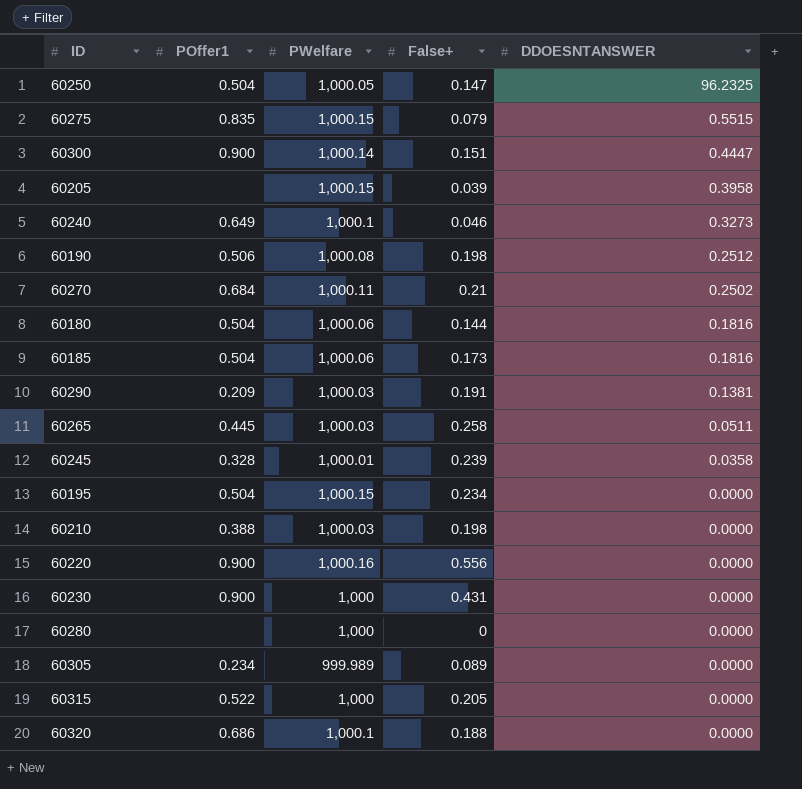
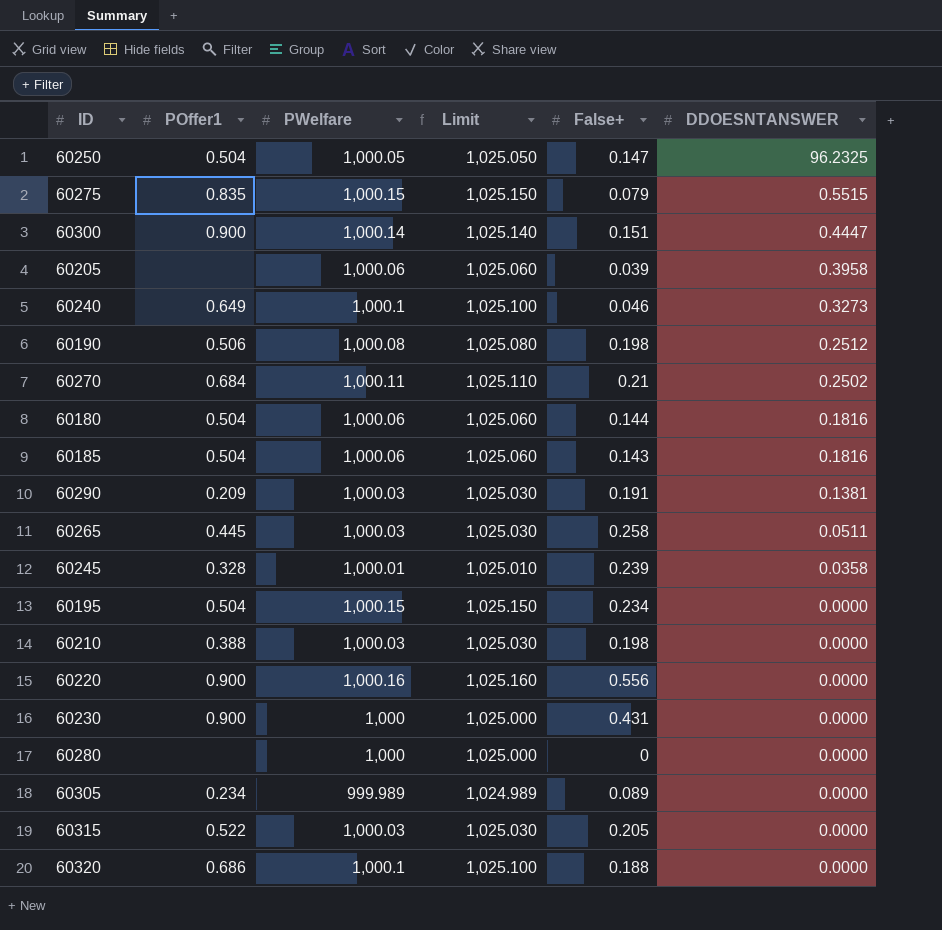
column Limit | formula: none -> [PWelfare] + 25
60205 | PWelfare: 1,000.15 -> 1,000.06
60185 | False+: 0.173 -> 0.143
60315 | PWelfare: 1,000 -> 1,000.03

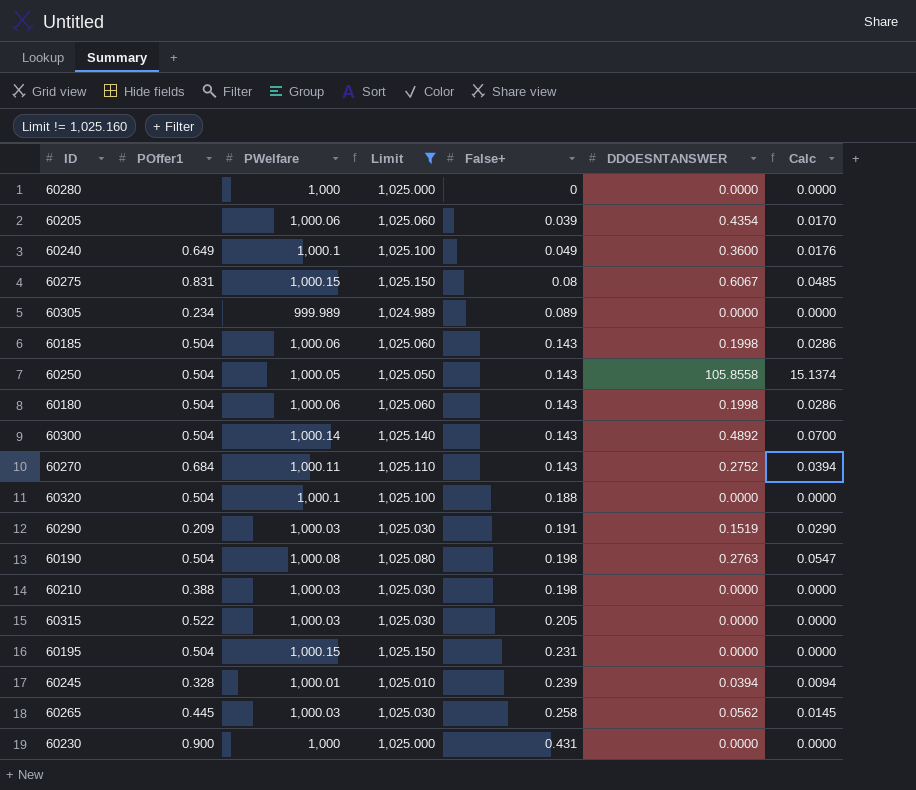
filter: none -> Limit != 1,025.160
row order: DDOESNTANSWER descending -> False+ ascending
column Calc | formula: none -> [False+] * [DDOESNTANSWER]
60205 | DDOESNTANSWER: 0.3958 -> 0.4354
60240 | False+: 0.046 -> 0.049
60240 | DDOESNTANSWER: 0.3273 -> 0.3600
60275 | POffer1: 0.835 -> 0.831
60275 | False+: 0.079 -> 0.08
60275 | DDOESNTANSWER: 0.5515 -> 0.6067
60185 | DDOESNTANSWER: 0.1816 -> 0.1998
60250 | False+: 0.147 -> 0.143
60250 | DDOESNTANSWER: 96.2325 -> 105.8558
60180 | False+: 0.144 -> 0.143
60180 | DDOESNTANSWER: 0.1816 -> 0.1998
60300 | POffer1: 0.900 -> 0.504
60300 | False+: 0.151 -> 0.143
60300 | DDOESNTANSWER: 0.4447 -> 0.4892
60270 | False+: 0.21 -> 0.143
60270 | DDOESNTANSWER: 0.2502 -> 0.2752
60320 | POffer1: 0.686 -> 0.504
60290 | DDOESNTANSWER: 0.1381 -> 0.1519
60190 | POffer1: 0.506 -> 0.504
60190 | DDOESNTANSWER: 0.2512 -> 0.2763
60195 | False+: 0.234 -> 0.231
60245 | DDOESNTANSWER: 0.0358 -> 0.0394
60265 | DDOESNTANSWER: 0.0511 -> 0.0562

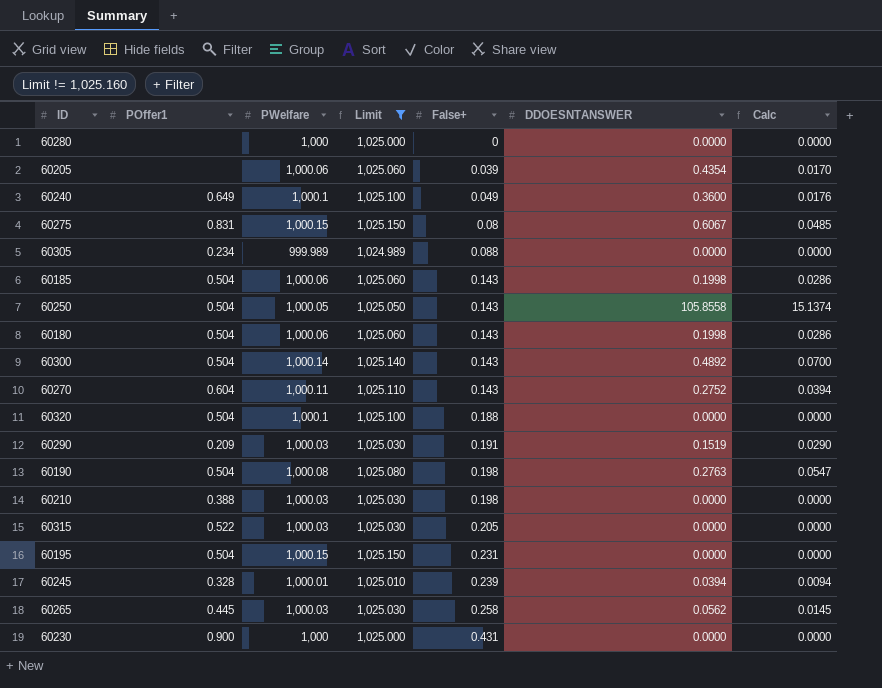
60305 | False+: 0.089 -> 0.088
60270 | POffer1: 0.684 -> 0.604

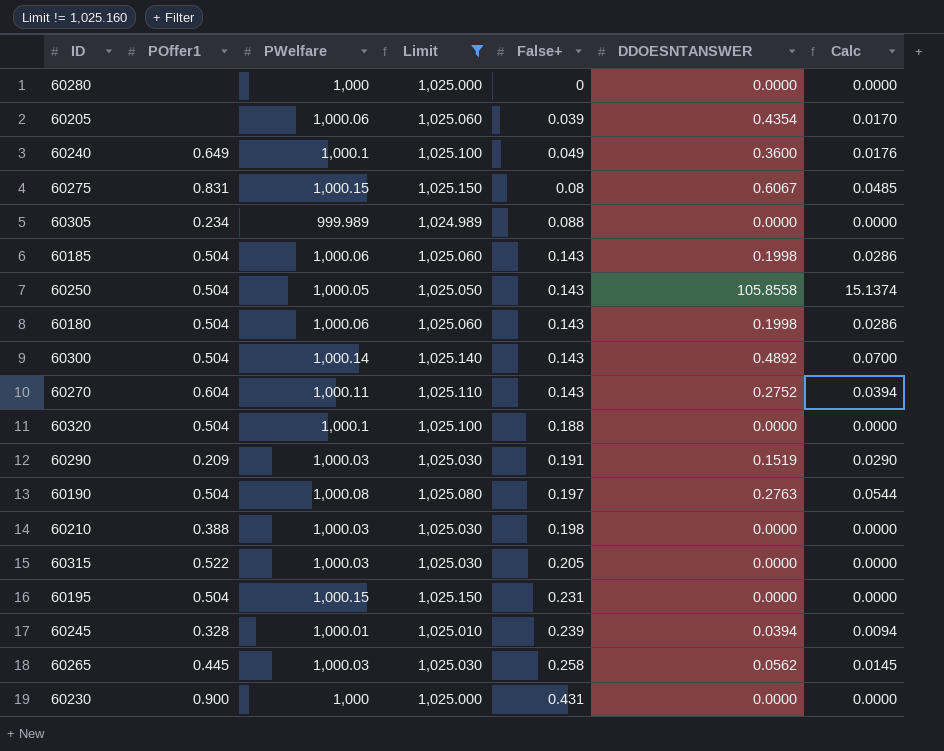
60190 | False+: 0.198 -> 0.197
60190 | Calc: 0.0547 -> 0.0544

